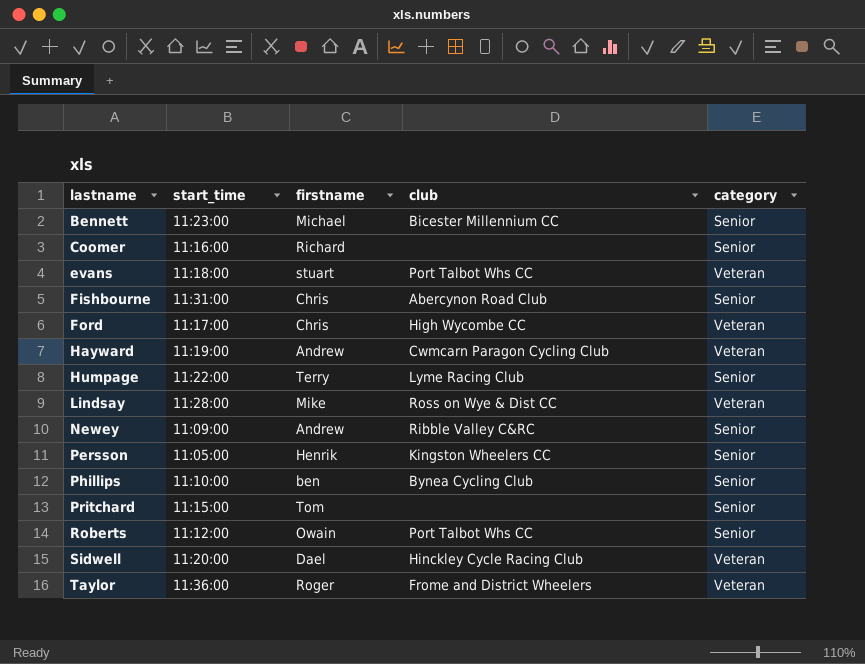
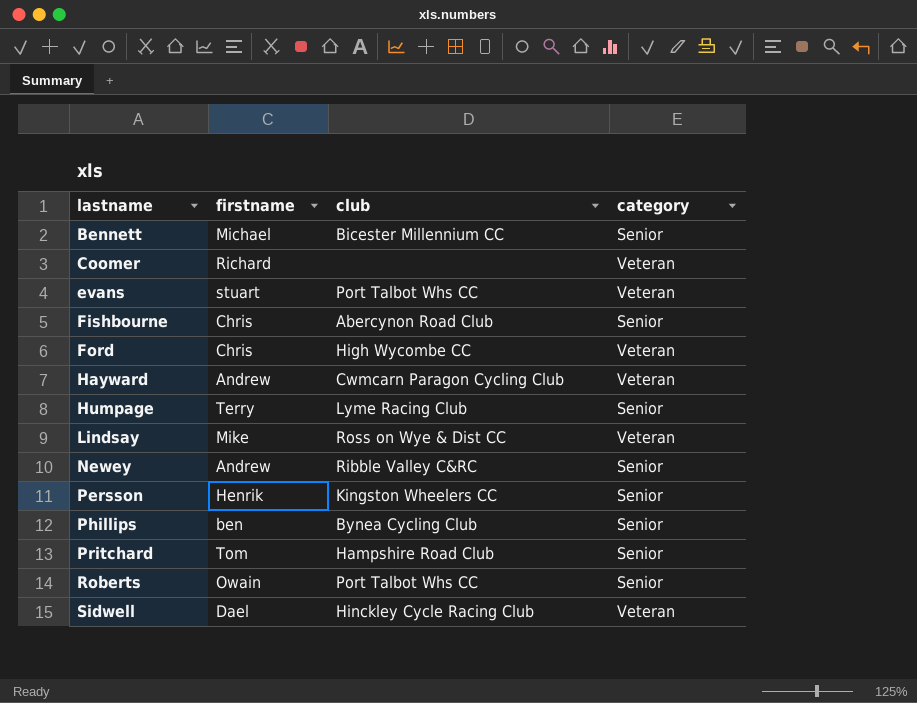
column start_time | position: 2 -> none
row Taylor: 11:36:00 | Roger | Frome and District Wheelers | Veteran -> none
Coomer | category: Senior -> Veteran
Pritchard | club: none -> Hampshire Road Club

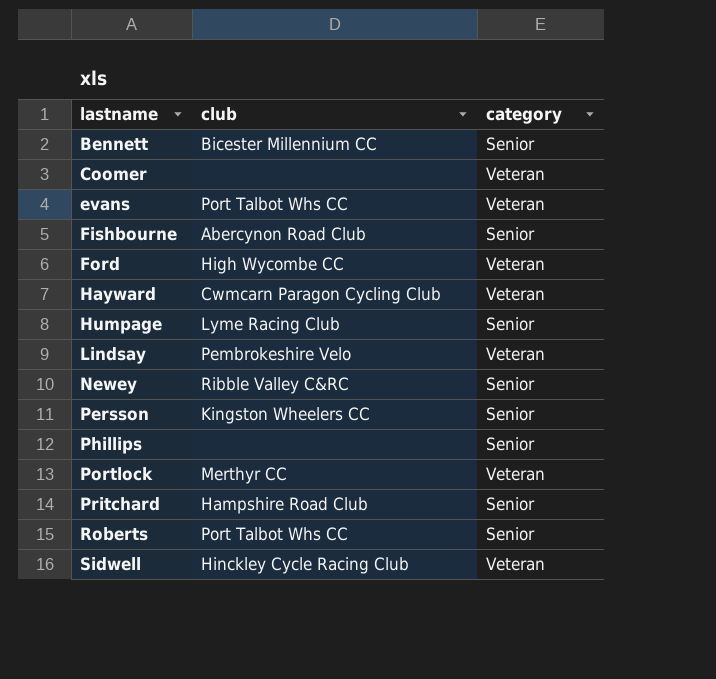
column firstname | position: 2 -> none
Lindsay | club: Ross on Wye & Dist CC -> Pembrokeshire Velo
Phillips | club: Bynea Cycling Club -> none
row Portlock: none -> Merthyr CC | Veteran

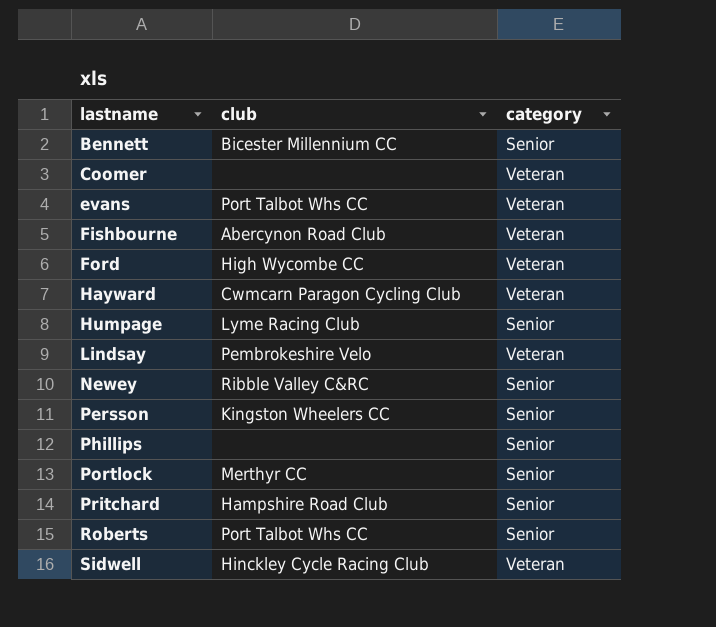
Fishbourne | category: Senior -> Veteran
Portlock | category: Veteran -> Senior

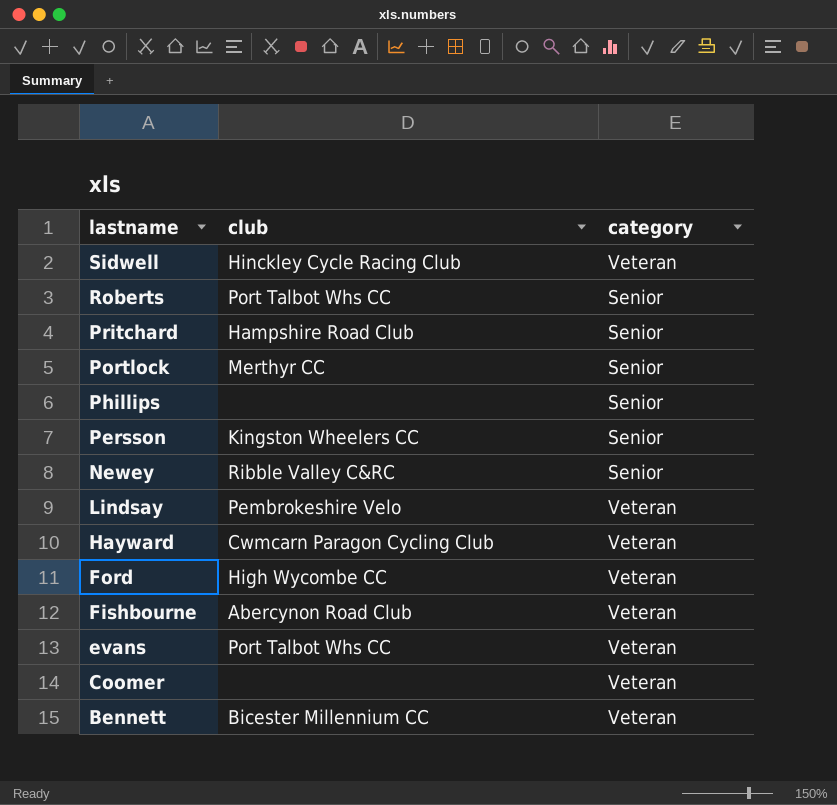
row order: lastname ascending -> lastname descending
row Humpage: Lyme Racing Club | Senior -> none
Bennett | category: Senior -> Veteran

